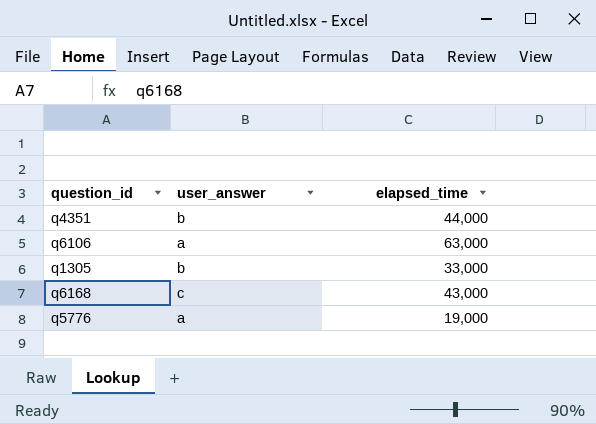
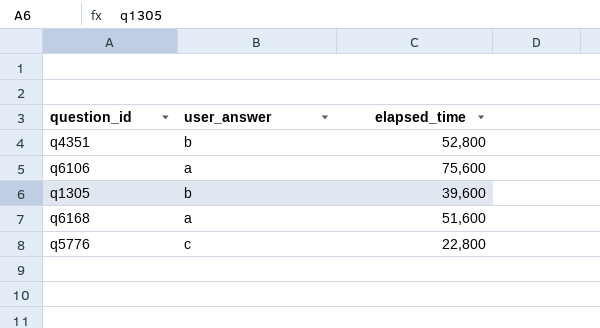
q4351 | elapsed_time: 44,000 -> 52,800
q6106 | elapsed_time: 63,000 -> 75,600
q1305 | elapsed_time: 33,000 -> 39,600
q6168 | user_answer: c -> a
q6168 | elapsed_time: 43,000 -> 51,600
q5776 | user_answer: a -> c
q5776 | elapsed_time: 19,000 -> 22,800

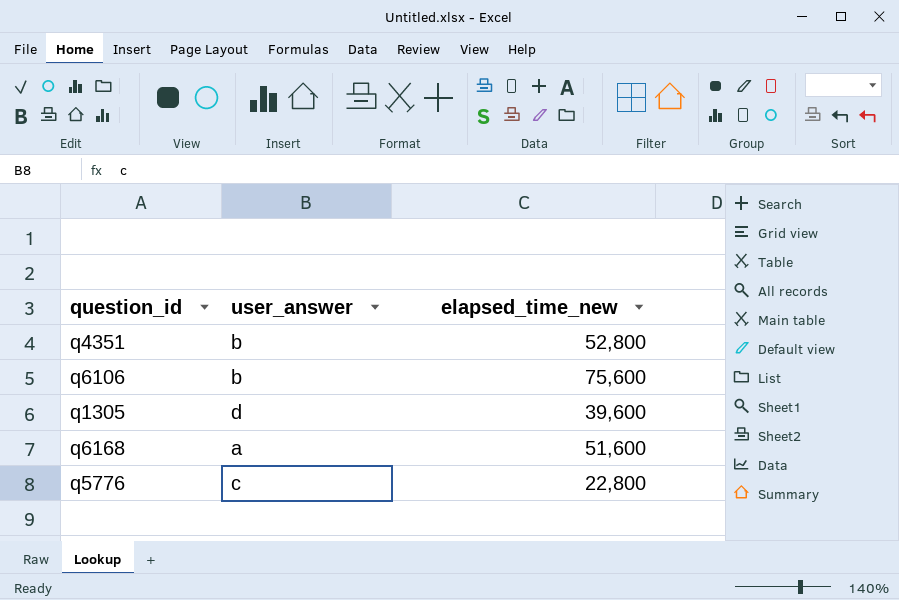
column name: elapsed_time -> elapsed_time_new
q6106 | user_answer: a -> b
q1305 | user_answer: b -> d

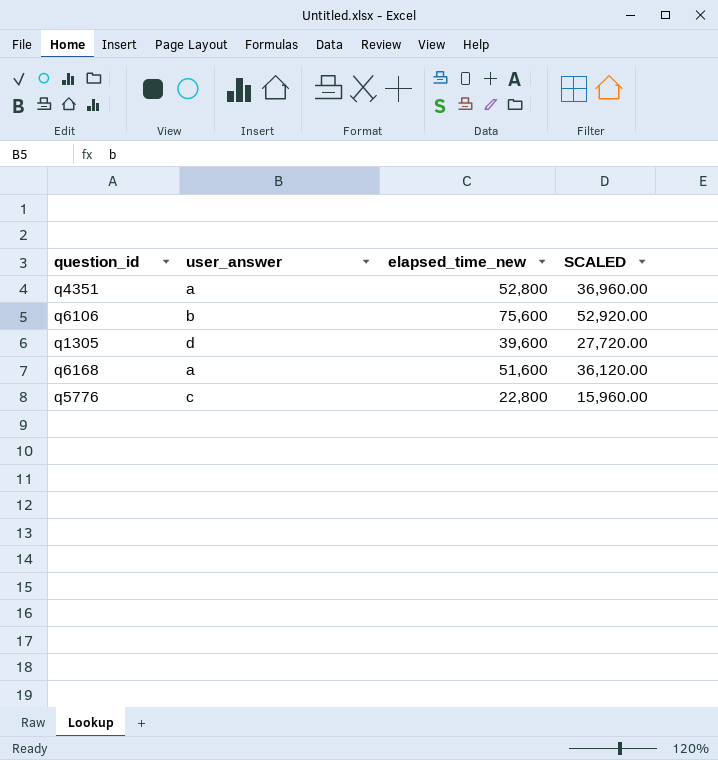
column SCALED | formula: none -> [elapsed_time_new] * 0.7
q4351 | user_answer: b -> a

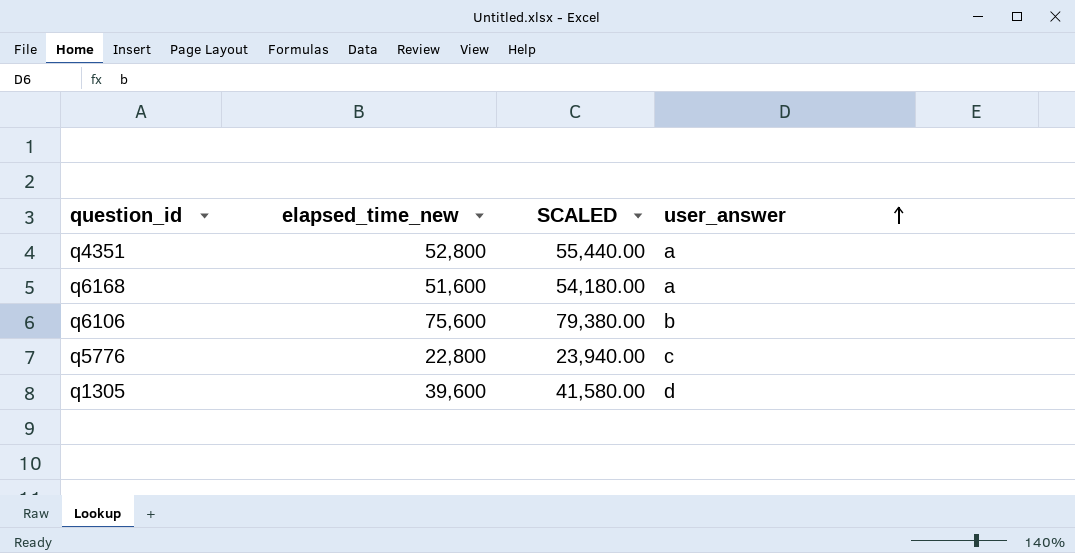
row order: none -> user_answer ascending
column SCALED | formula: [elapsed_time_new] * 0.7 -> [elapsed_time_new] * 1.05
column user_answer | position: 2 -> 4

